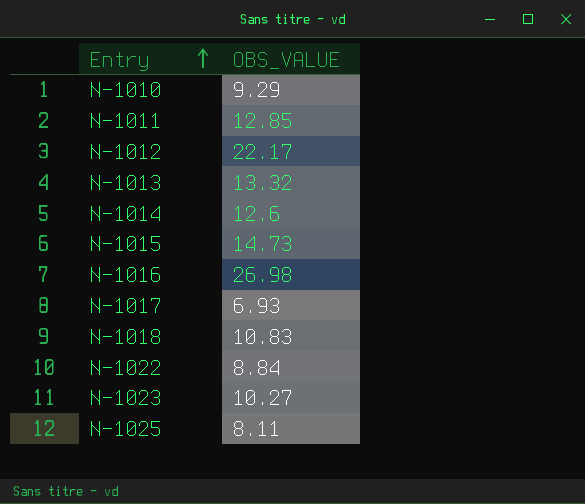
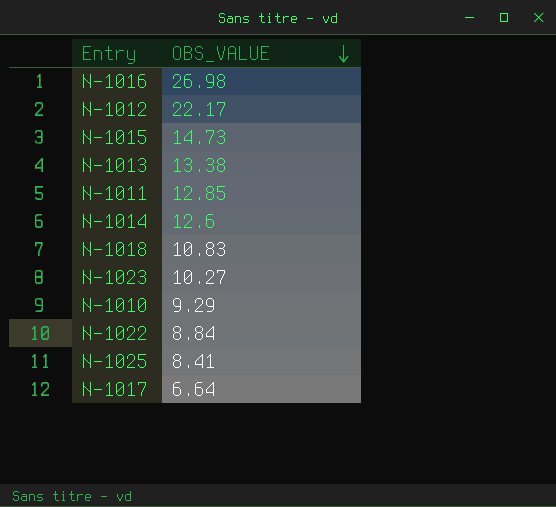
row order: Entry ascending -> OBS_VALUE descending
N-1013 | OBS_VALUE: 13.32 -> 13.38
N-1025 | OBS_VALUE: 8.11 -> 8.41
N-1017 | OBS_VALUE: 6.93 -> 6.64

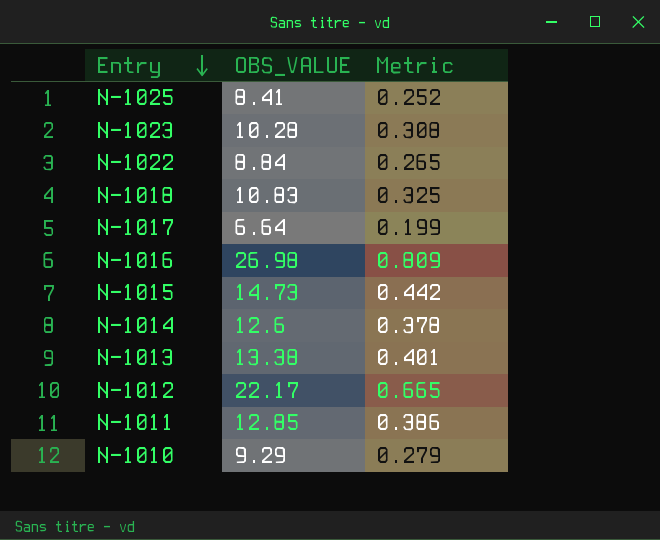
row order: OBS_VALUE descending -> Entry descending
column Metric | formula: none -> [OBS_VALUE] * 0.03
N-1023 | OBS_VALUE: 10.27 -> 10.28

